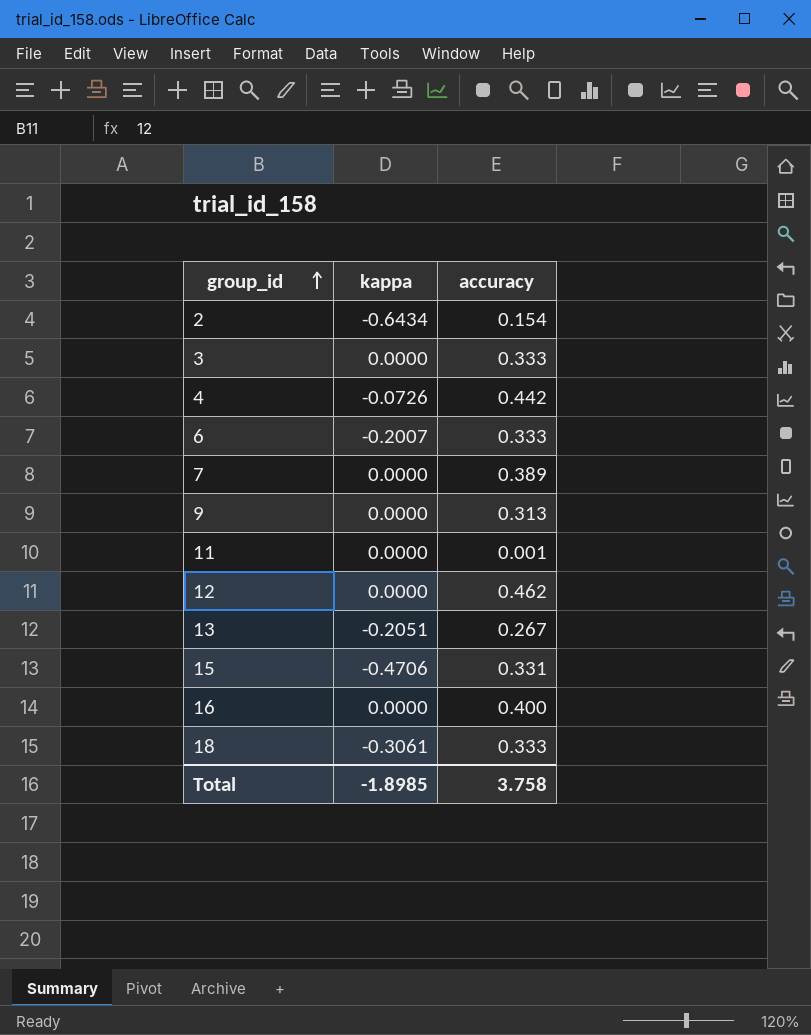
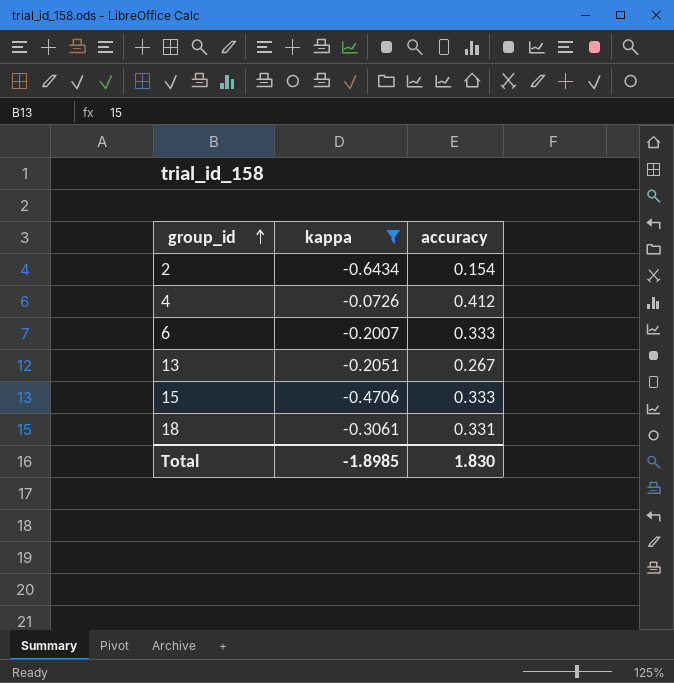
filter: none -> kappa != 0.0000
4 | accuracy: 0.442 -> 0.412
15 | accuracy: 0.331 -> 0.333
18 | accuracy: 0.333 -> 0.331
Total | accuracy: 3.758 -> 1.830

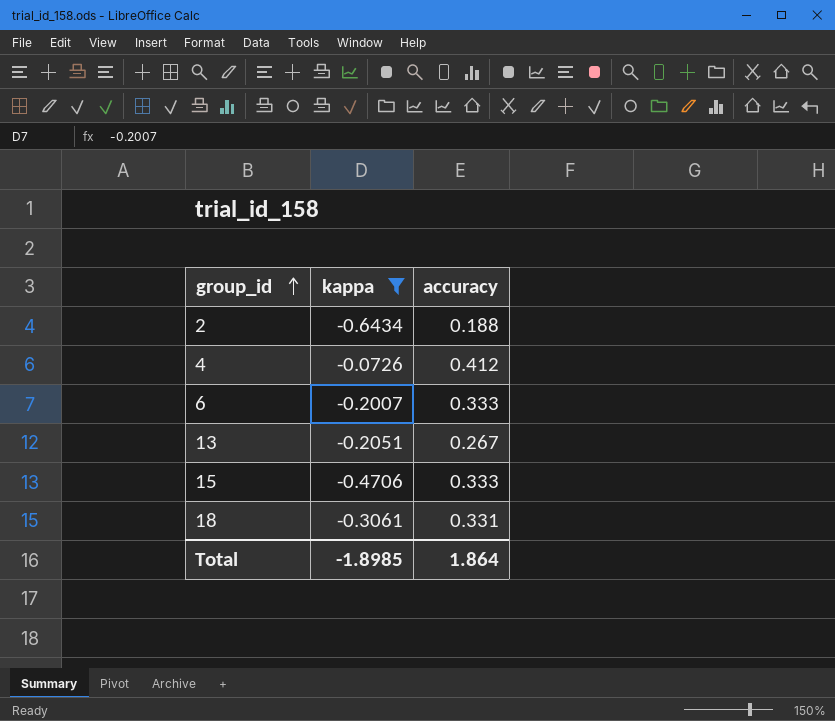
2 | accuracy: 0.154 -> 0.188
Total | accuracy: 1.830 -> 1.864

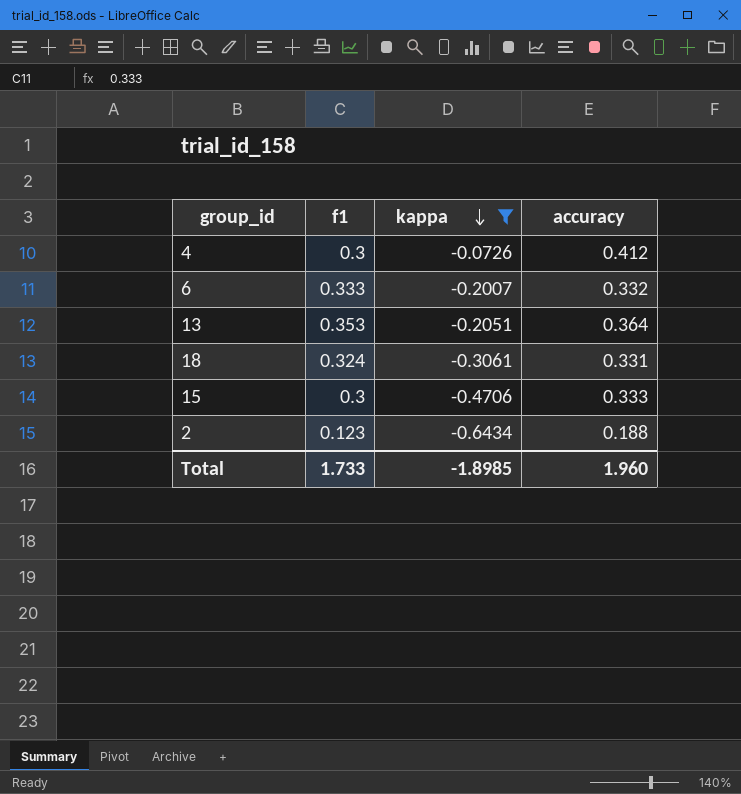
row order: group_id ascending -> kappa descending
column f1 | position: none -> 2
6 | accuracy: 0.333 -> 0.332
13 | accuracy: 0.267 -> 0.364
Total | accuracy: 1.864 -> 1.960

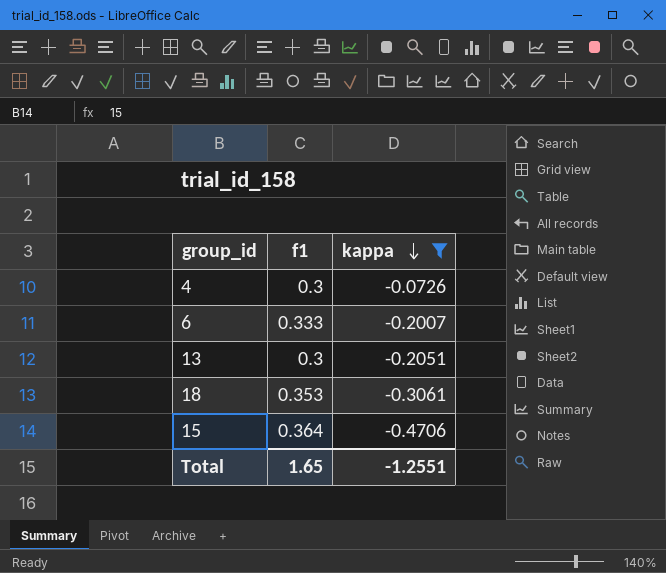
column accuracy | position: 4 -> none
row 2: 0.123 | -0.6434 | 0.188 -> none
13 | f1: 0.353 -> 0.3
18 | f1: 0.324 -> 0.353
15 | f1: 0.3 -> 0.364
Total | f1: 1.733 -> 1.65
Total | kappa: -1.8985 -> -1.2551

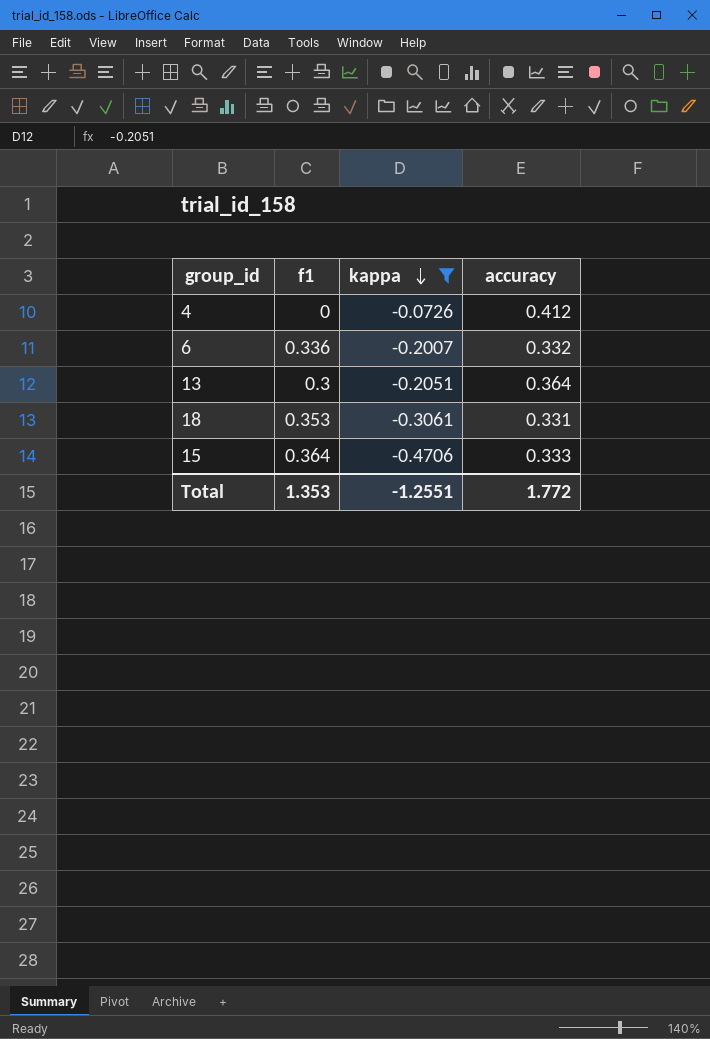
column accuracy | position: none -> 4
4 | f1: 0.3 -> 0
6 | f1: 0.333 -> 0.336
Total | f1: 1.65 -> 1.353

